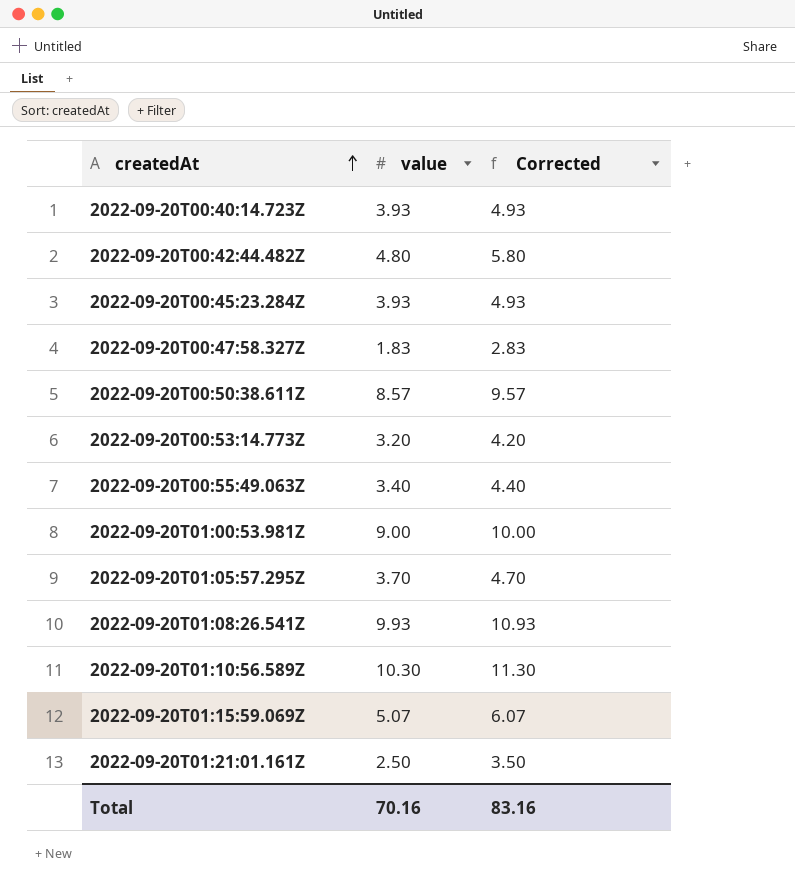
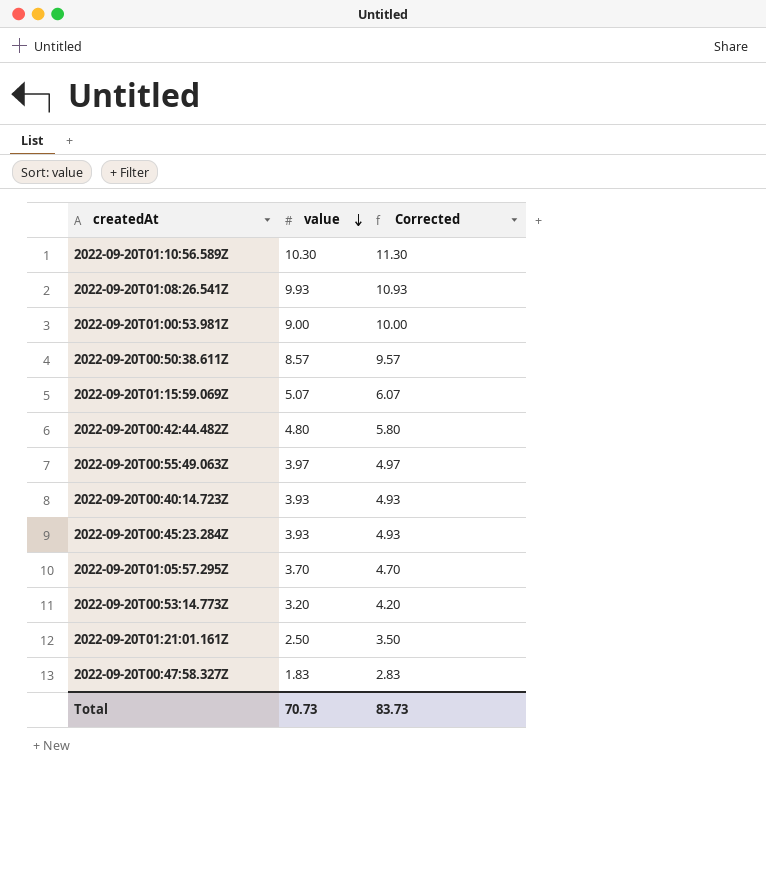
row order: createdAt ascending -> value descending
2022-09-20T00:55:49.063Z | value: 3.40 -> 3.97
2022-09-20T00:55:49.063Z | Corrected: 4.40 -> 4.97
Total | value: 70.16 -> 70.73
Total | Corrected: 83.16 -> 83.73

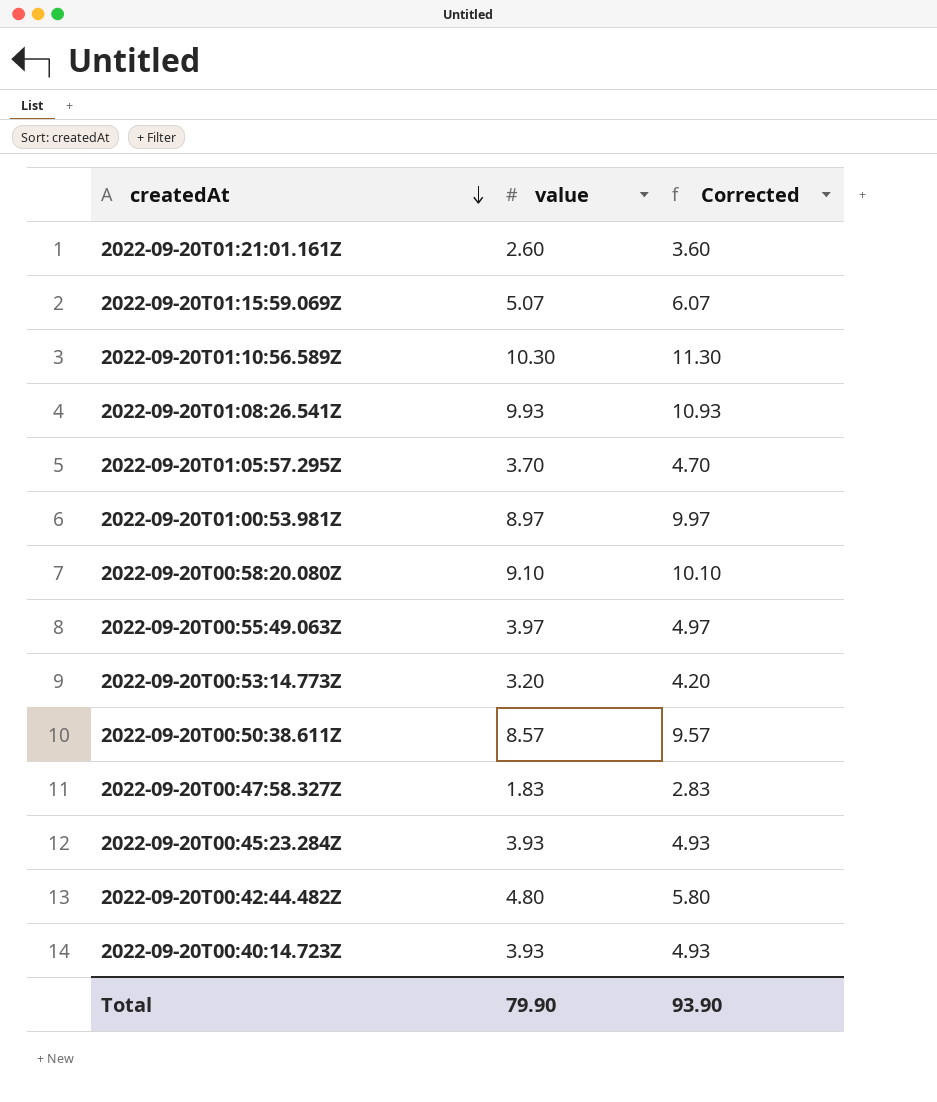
row order: value descending -> createdAt descending
2022-09-20T01:21:01.161Z | value: 2.50 -> 2.60
2022-09-20T01:21:01.161Z | Corrected: 3.50 -> 3.60
2022-09-20T01:00:53.981Z | value: 9.00 -> 8.97
2022-09-20T01:00:53.981Z | Corrected: 10.00 -> 9.97
row 2022-09-20T00:58:20.080Z: none -> 9.10 | 10.10
Total | value: 70.73 -> 79.90
Total | Corrected: 83.73 -> 93.90

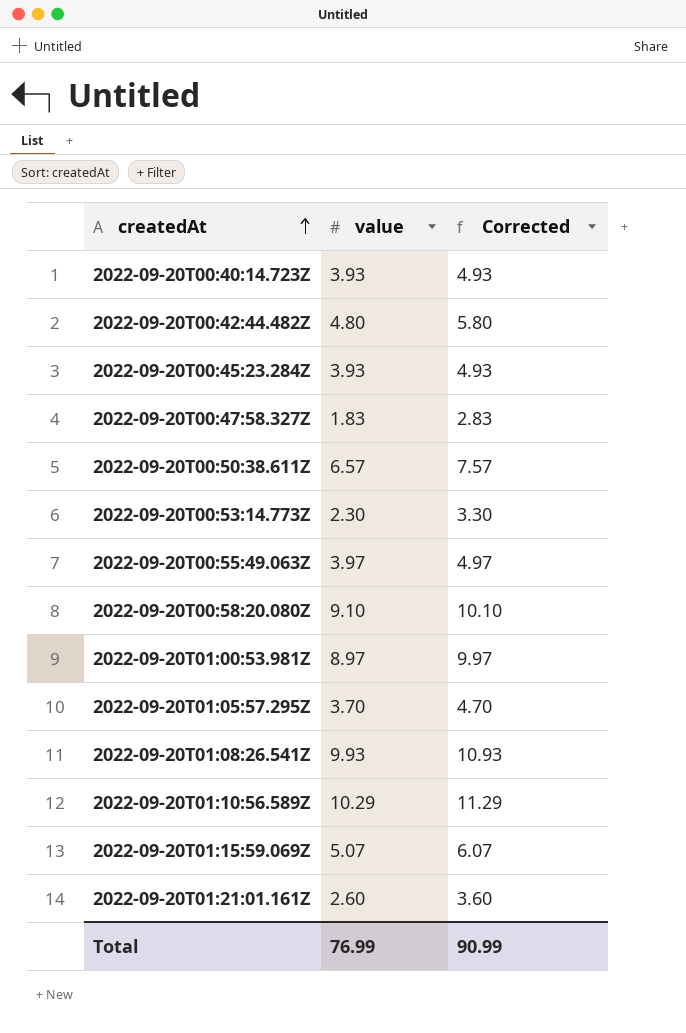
row order: createdAt descending -> createdAt ascending
2022-09-20T00:50:38.611Z | value: 8.57 -> 6.57
2022-09-20T00:50:38.611Z | Corrected: 9.57 -> 7.57
2022-09-20T00:53:14.773Z | value: 3.20 -> 2.30
2022-09-20T00:53:14.773Z | Corrected: 4.20 -> 3.30
2022-09-20T01:10:56.589Z | value: 10.30 -> 10.29
2022-09-20T01:10:56.589Z | Corrected: 11.30 -> 11.29
Total | value: 79.90 -> 76.99
Total | Corrected: 93.90 -> 90.99

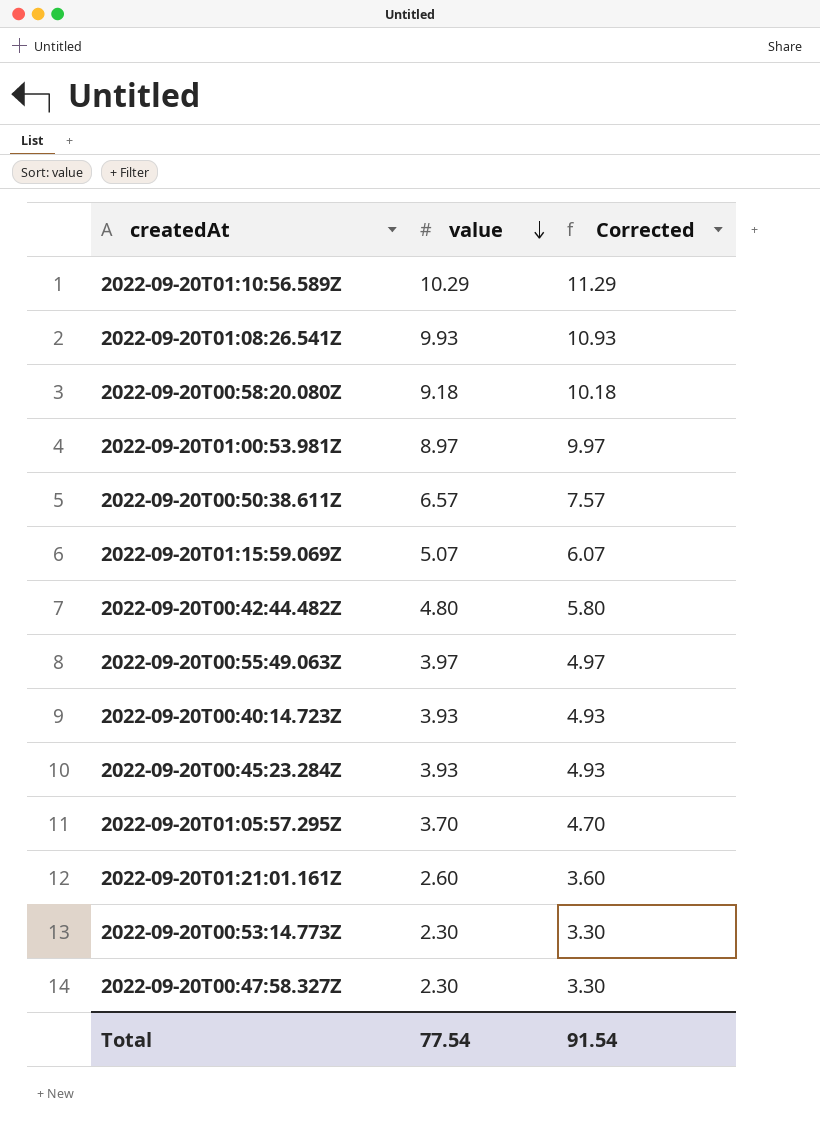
row order: createdAt ascending -> value descending
2022-09-20T00:58:20.080Z | value: 9.10 -> 9.18
2022-09-20T00:58:20.080Z | Corrected: 10.10 -> 10.18
2022-09-20T00:47:58.327Z | value: 1.83 -> 2.30
2022-09-20T00:47:58.327Z | Corrected: 2.83 -> 3.30
Total | value: 76.99 -> 77.54
Total | Corrected: 90.99 -> 91.54

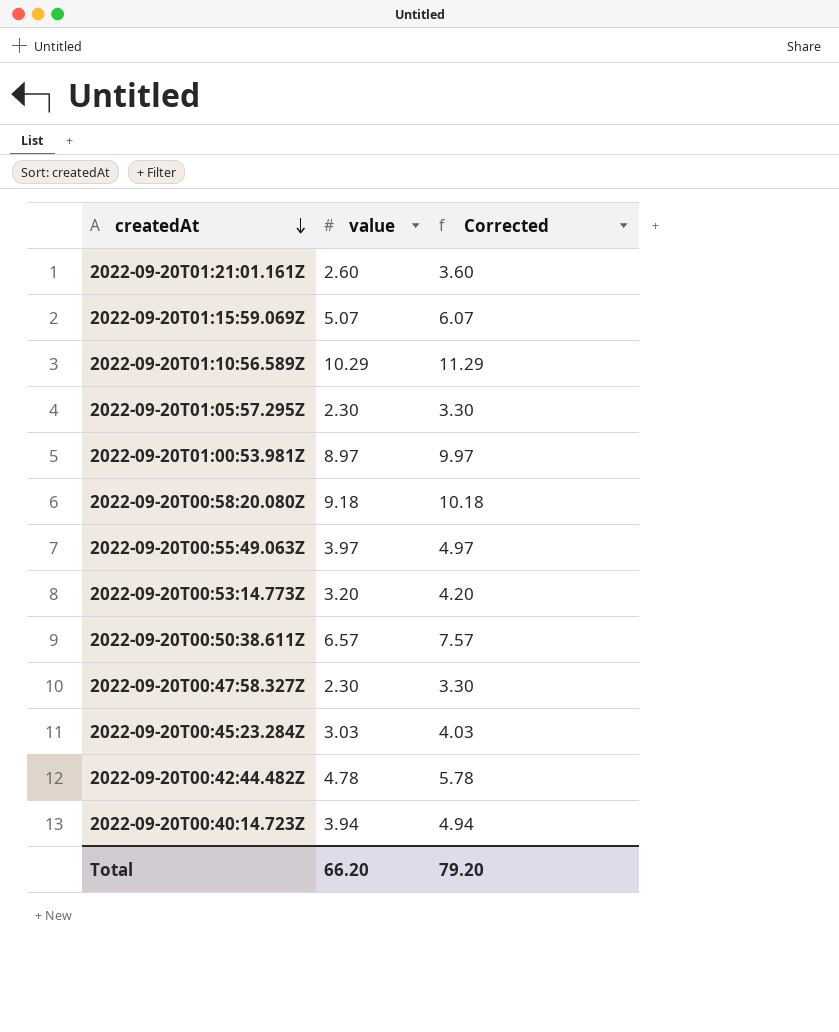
row order: value descending -> createdAt descending
row 2022-09-20T01:08:26.541Z: 9.93 | 10.93 -> none
2022-09-20T01:05:57.295Z | value: 3.70 -> 2.30
2022-09-20T01:05:57.295Z | Corrected: 4.70 -> 3.30
2022-09-20T00:53:14.773Z | value: 2.30 -> 3.20
2022-09-20T00:53:14.773Z | Corrected: 3.30 -> 4.20
2022-09-20T00:45:23.284Z | value: 3.93 -> 3.03
2022-09-20T00:45:23.284Z | Corrected: 4.93 -> 4.03
2022-09-20T00:42:44.482Z | value: 4.80 -> 4.78
2022-09-20T00:42:44.482Z | Corrected: 5.80 -> 5.78
2022-09-20T00:40:14.723Z | value: 3.93 -> 3.94
2022-09-20T00:40:14.723Z | Corrected: 4.93 -> 4.94
Total | value: 77.54 -> 66.20
Total | Corrected: 91.54 -> 79.20

